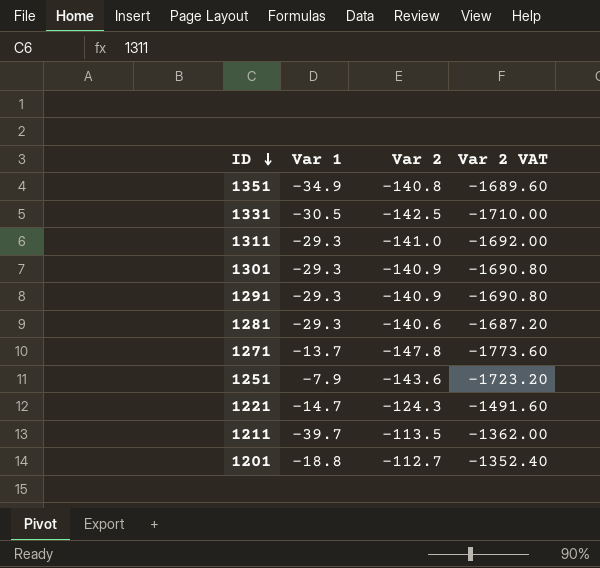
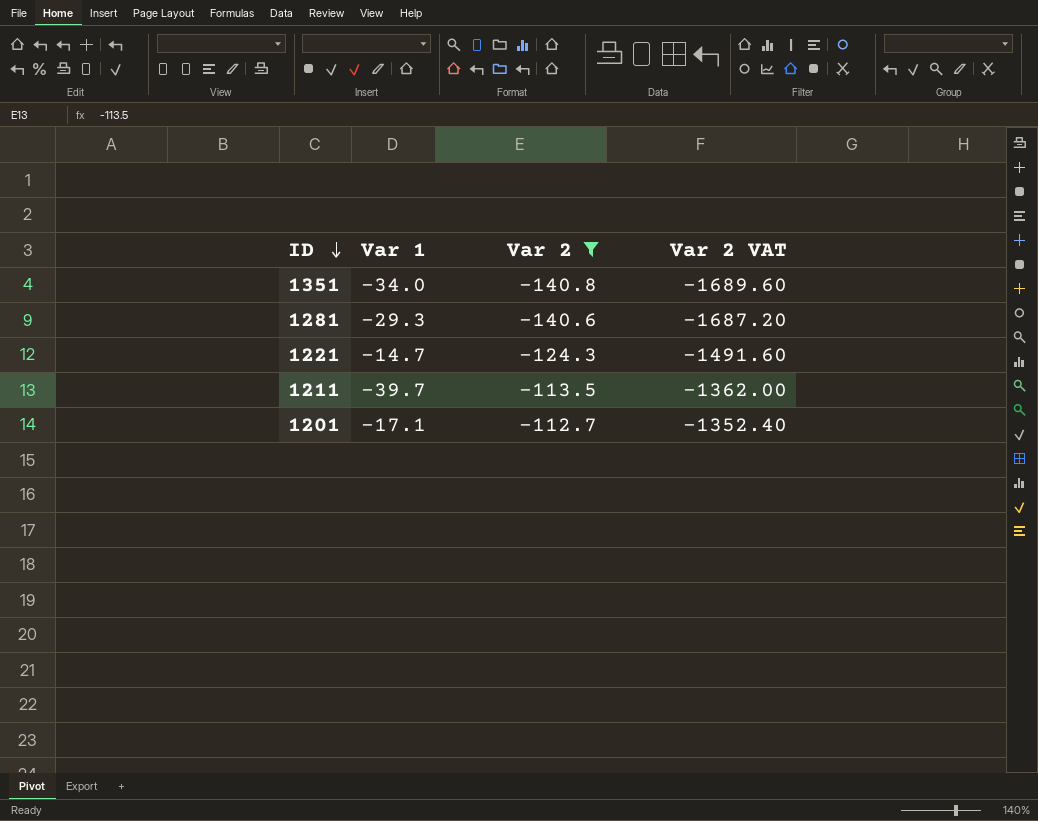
filter: none -> Var 2 >= -140.8
1351 | Var 1: -34.9 -> -34.0
1201 | Var 1: -18.8 -> -17.1

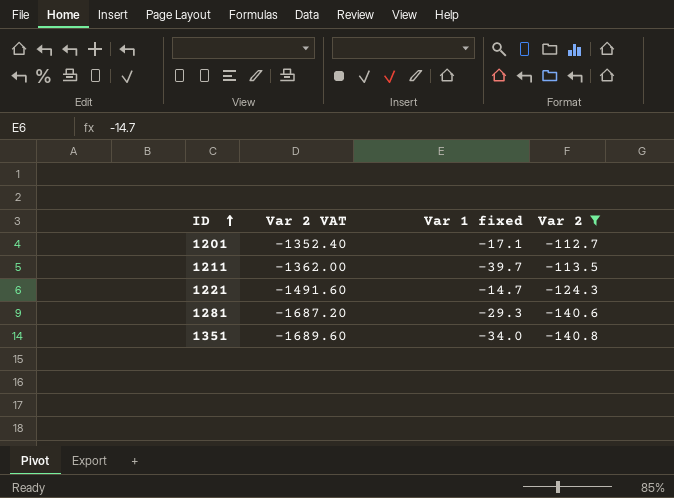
row order: ID descending -> ID ascending
column Var 2 VAT | position: 4 -> 2
column name: Var 1 -> Var 1 fixed

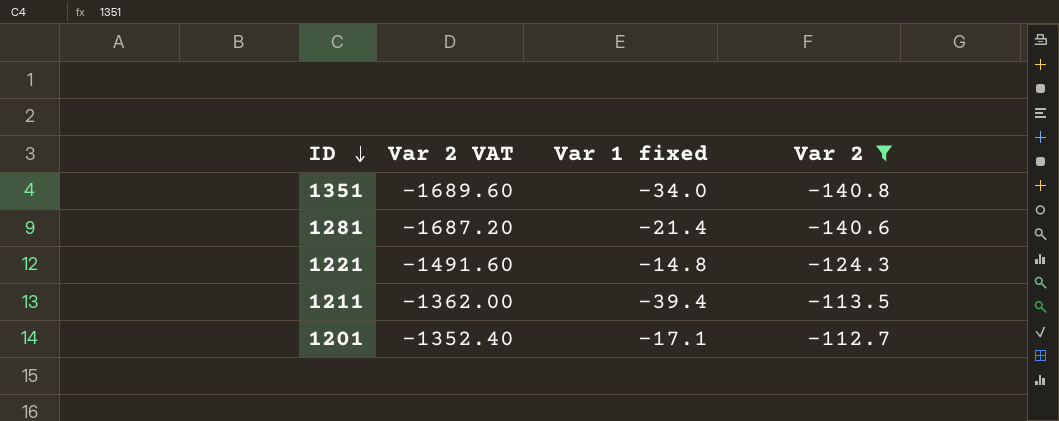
row order: ID ascending -> ID descending
1281 | Var 1 fixed: -29.3 -> -21.4
1221 | Var 1 fixed: -14.7 -> -14.8
1211 | Var 1 fixed: -39.7 -> -39.4

